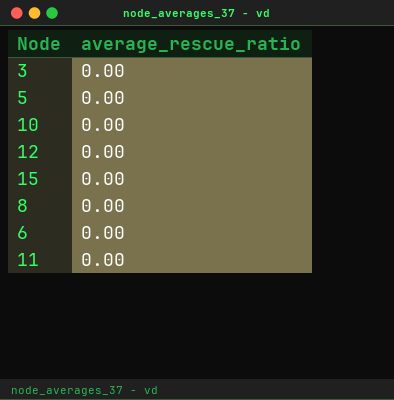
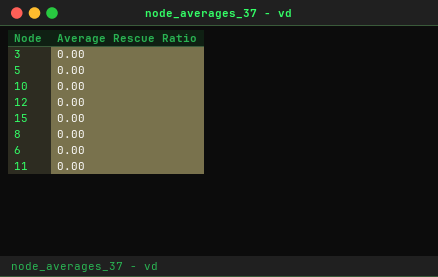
column name: average_rescue_ratio -> Average Rescue Ratio

